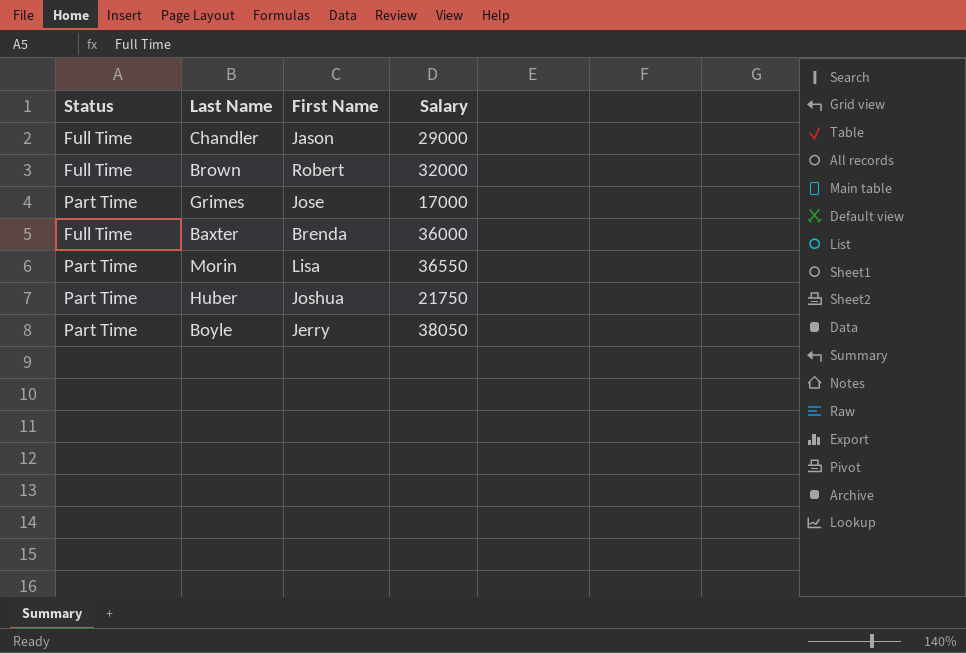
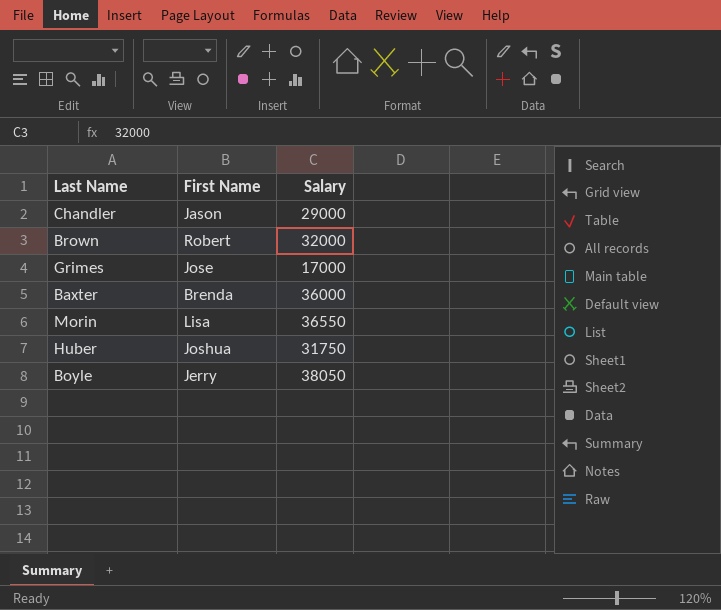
column Status | position: 1 -> none
Huber | Salary: 21750 -> 31750

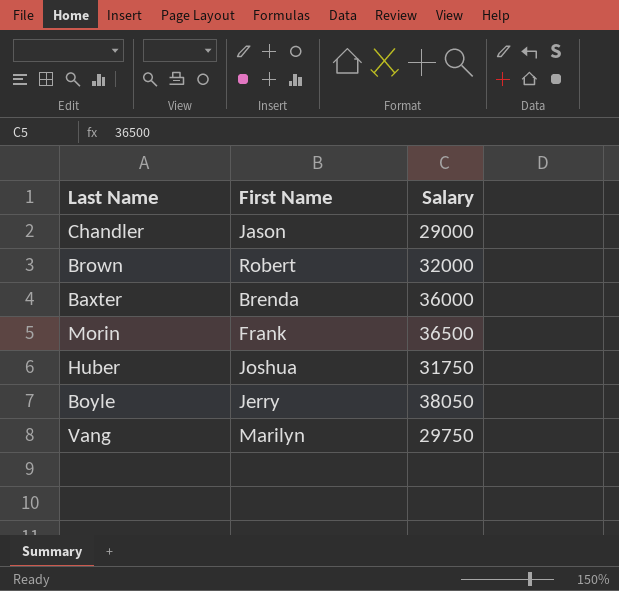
row Grimes: Jose | 17000 -> none
Morin | First Name: Lisa -> Frank
Morin | Salary: 36550 -> 36500
row Vang: none -> Marilyn | 29750

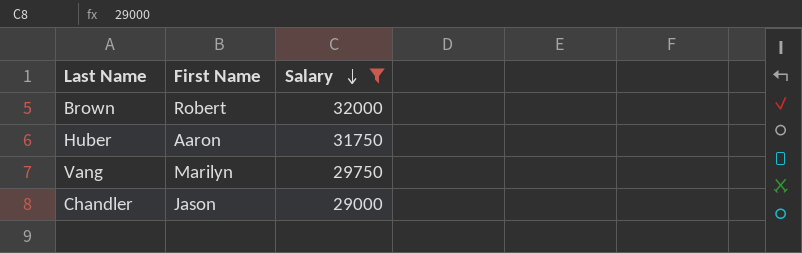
filter: none -> Salary <= 32000
row order: none -> Salary descending
Huber | First Name: Joshua -> Aaron

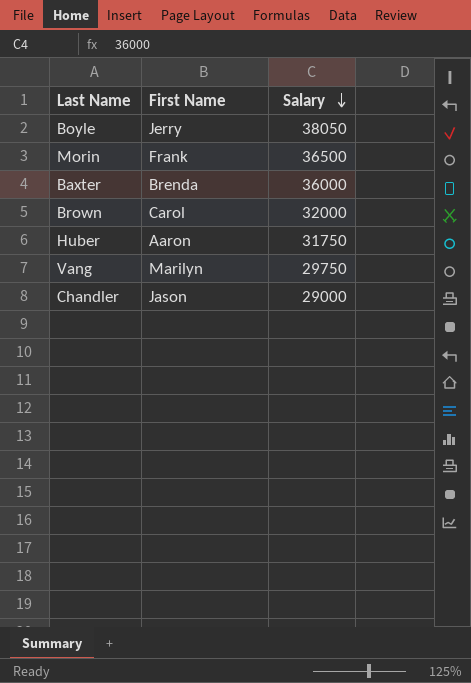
filter: Salary <= 32000 -> none
Brown | First Name: Robert -> Carol

